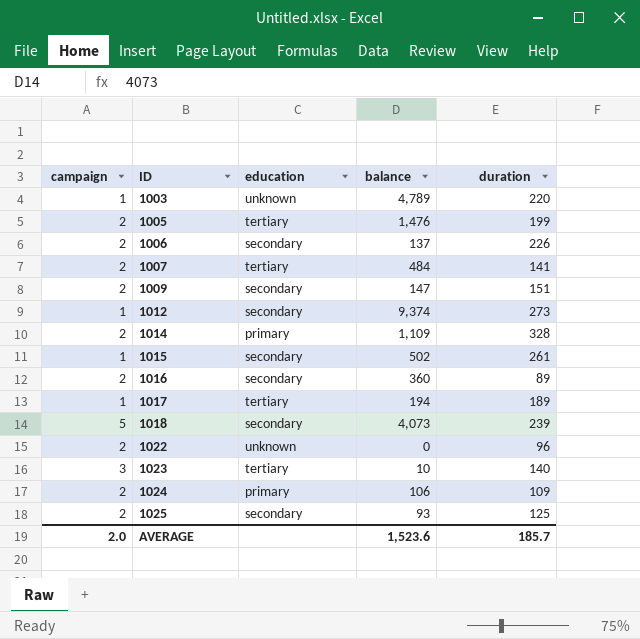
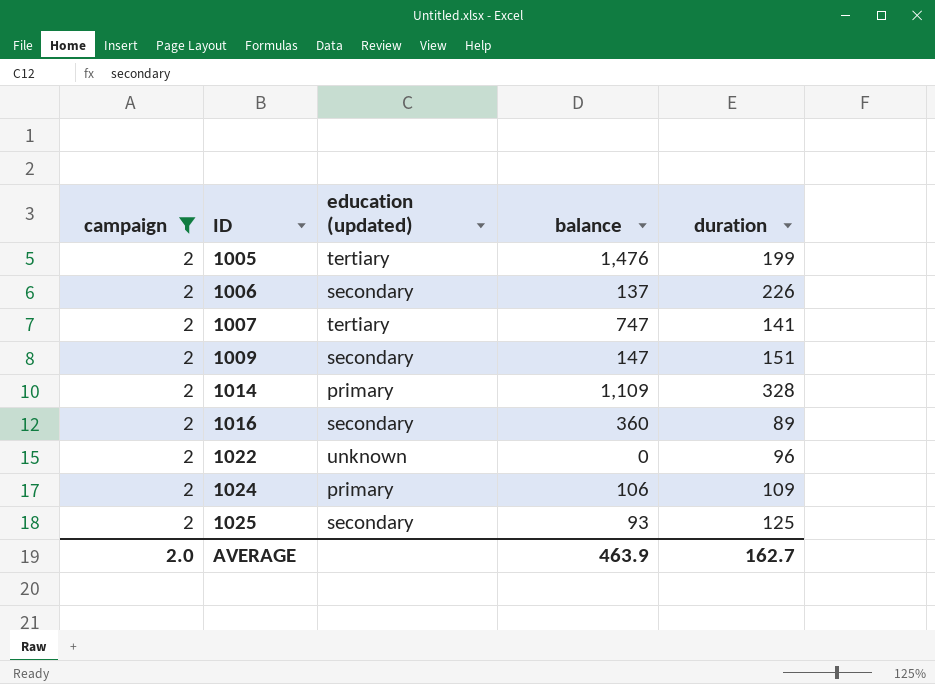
filter: none -> campaign = 2
column name: education -> education (updated)
1007 | balance: 484 -> 747
AVERAGE | balance: 1,523.6 -> 463.9
AVERAGE | duration: 185.7 -> 162.7

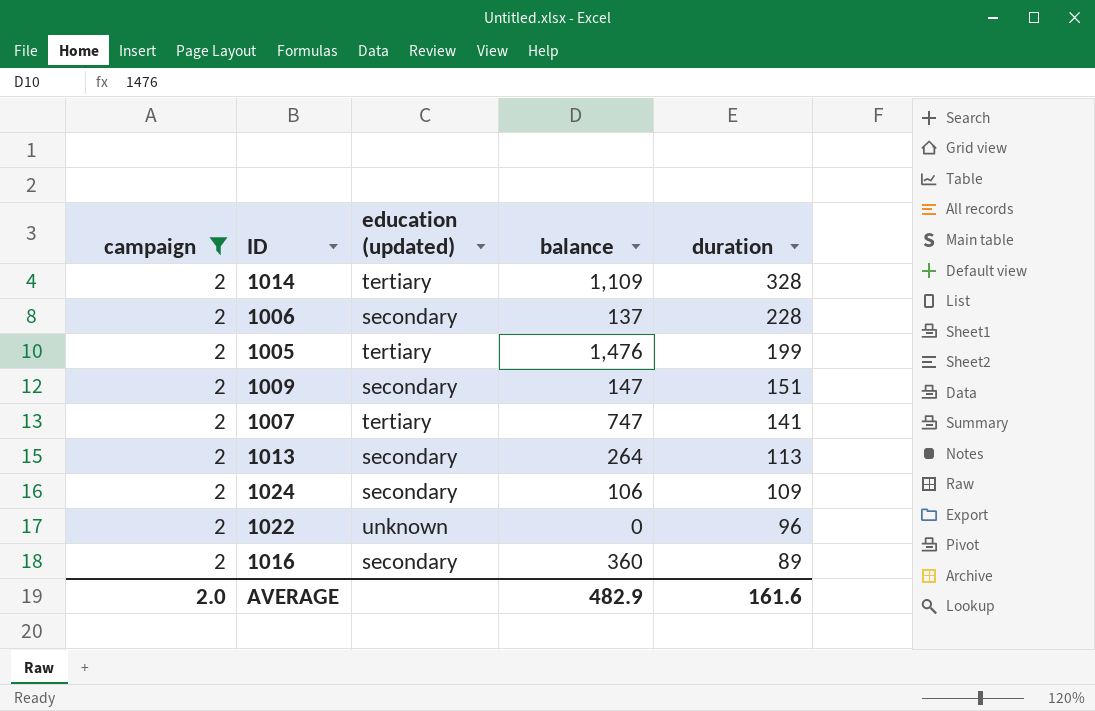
row order: ID ascending -> duration descending
row 1025: 2 | secondary | 93 | 125 -> none
1014 | education (updated): primary -> tertiary
1006 | duration: 226 -> 228
row 1013: none -> 2 | secondary | 264 | 113
1024 | education (updated): primary -> secondary
AVERAGE | balance: 463.9 -> 482.9
AVERAGE | duration: 162.7 -> 161.6

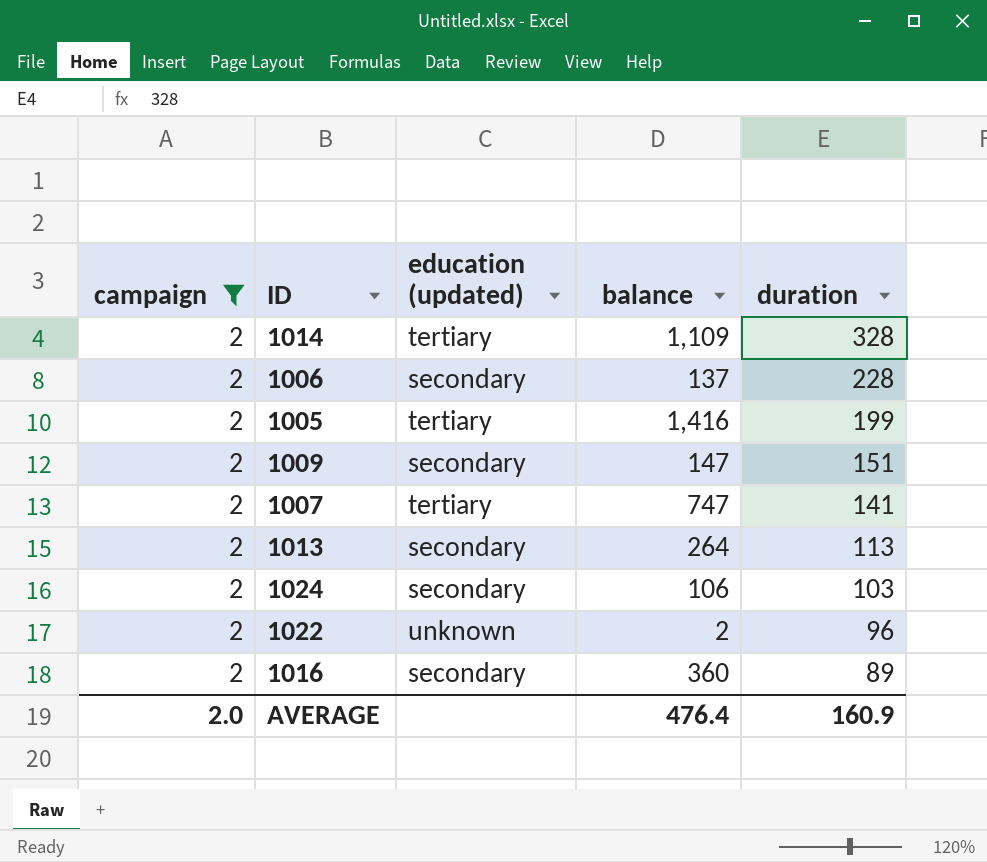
1005 | balance: 1,476 -> 1,416
1024 | duration: 109 -> 103
1022 | balance: 0 -> 2
AVERAGE | balance: 482.9 -> 476.4
AVERAGE | duration: 161.6 -> 160.9

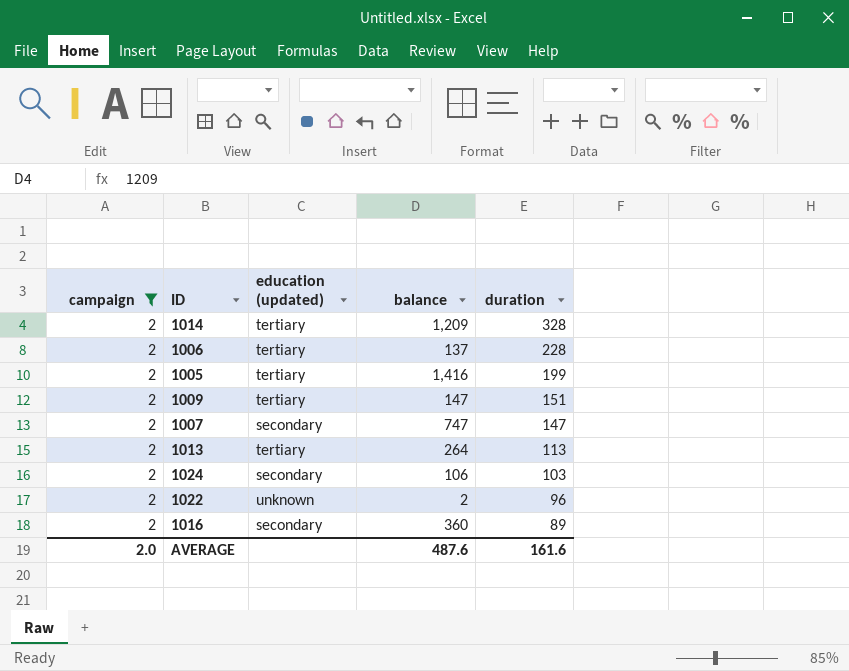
1014 | balance: 1,109 -> 1,209
1006 | education (updated): secondary -> tertiary
1009 | education (updated): secondary -> tertiary
1007 | education (updated): tertiary -> secondary
1007 | duration: 141 -> 147
1013 | education (updated): secondary -> tertiary
AVERAGE | balance: 476.4 -> 487.6
AVERAGE | duration: 160.9 -> 161.6

